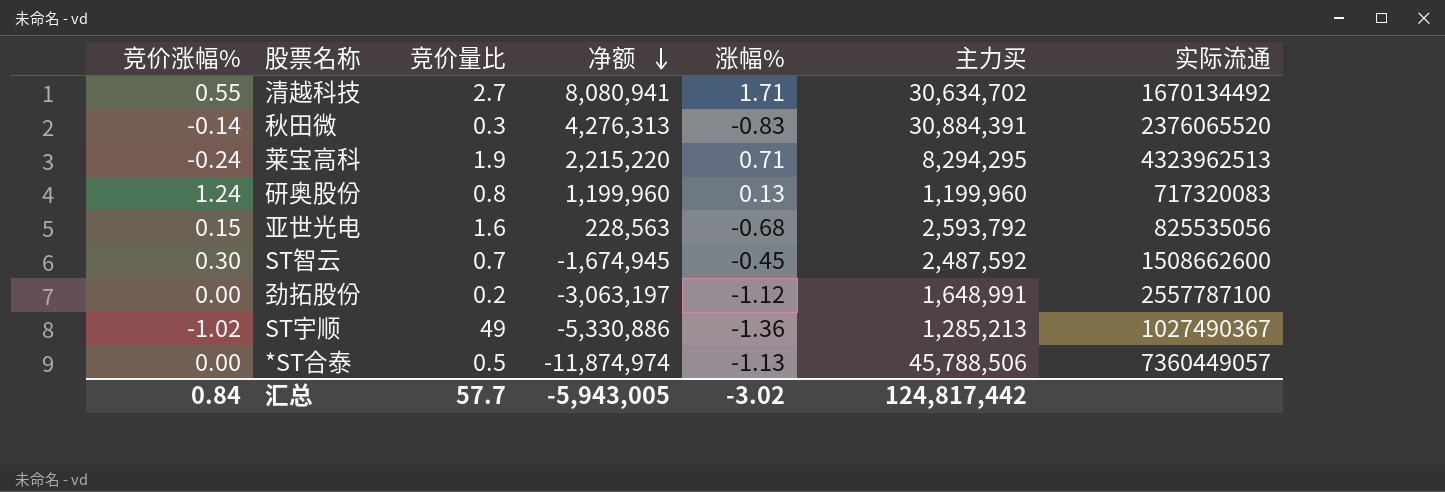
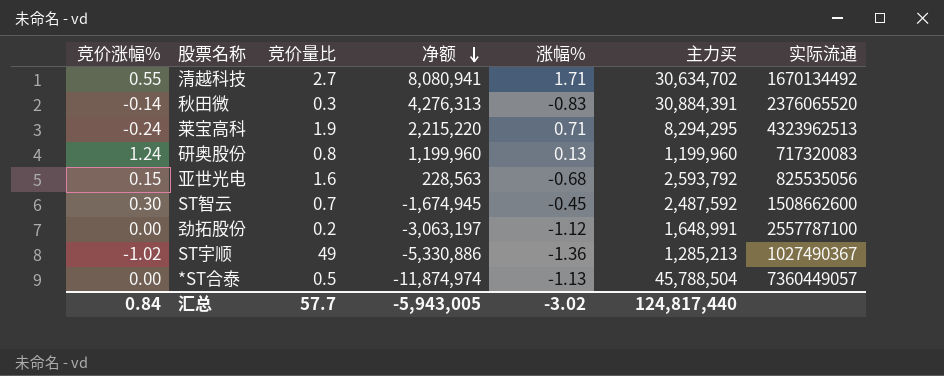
*ST合泰 | 主力买: 45,788,506 -> 45,788,504
汇总 | 主力买: 124,817,442 -> 124,817,440

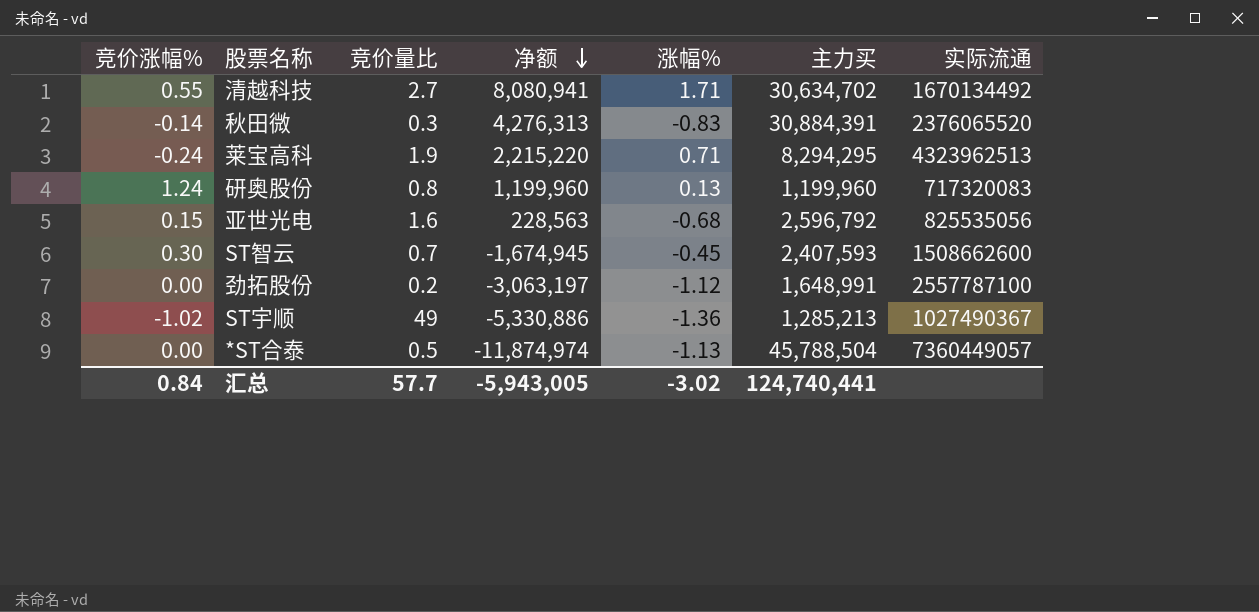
亚世光电 | 主力买: 2,593,792 -> 2,596,792
ST智云 | 主力买: 2,487,592 -> 2,407,593
汇总 | 主力买: 124,817,440 -> 124,740,441

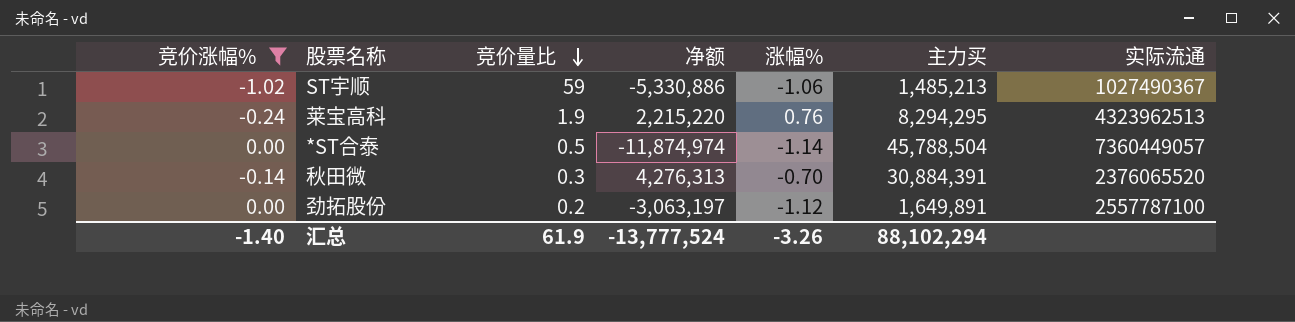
filter: none -> 竞价涨幅% <= 0.00
row order: 净额 descending -> 竞价量比 descending
ST宇顺 | 竞价量比: 49 -> 59
ST宇顺 | 涨幅%: -1.36 -> -1.06
ST宇顺 | 主力买: 1,285,213 -> 1,485,213
莱宝高科 | 涨幅%: 0.71 -> 0.76
*ST合泰 | 涨幅%: -1.13 -> -1.14
秋田微 | 涨幅%: -0.83 -> -0.70
劲拓股份 | 主力买: 1,648,991 -> 1,649,891
汇总 | 竞价涨幅%: 0.84 -> -1.40
汇总 | 竞价量比: 57.7 -> 61.9
汇总 | 净额: -5,943,005 -> -13,777,524
汇总 | 涨幅%: -3.02 -> -3.26
汇总 | 主力买: 124,740,441 -> 88,102,294

